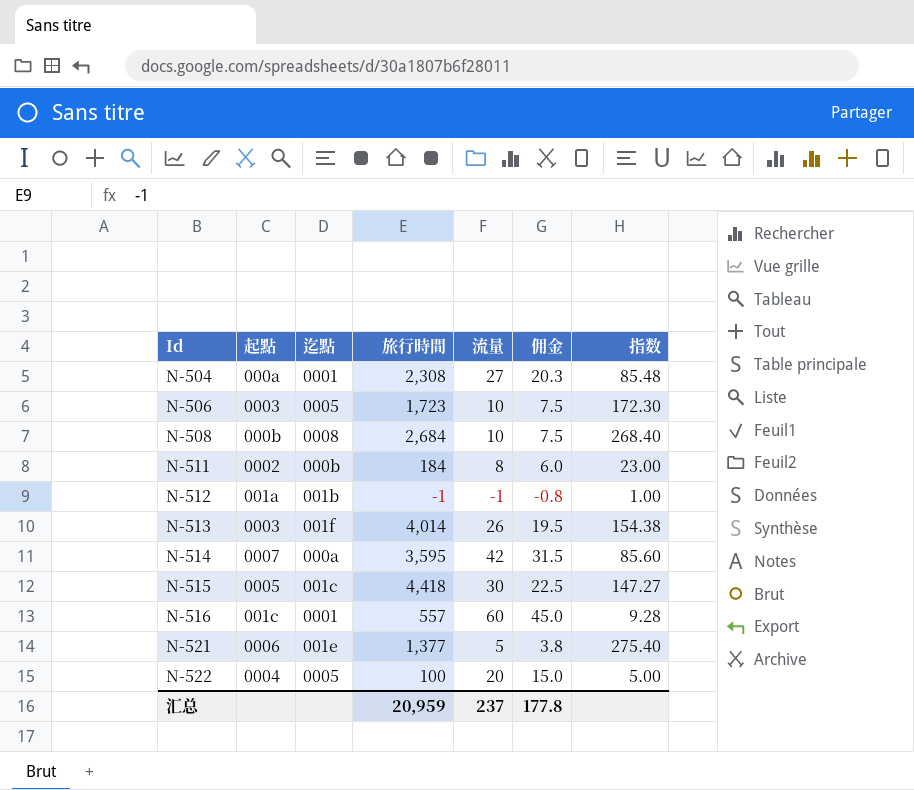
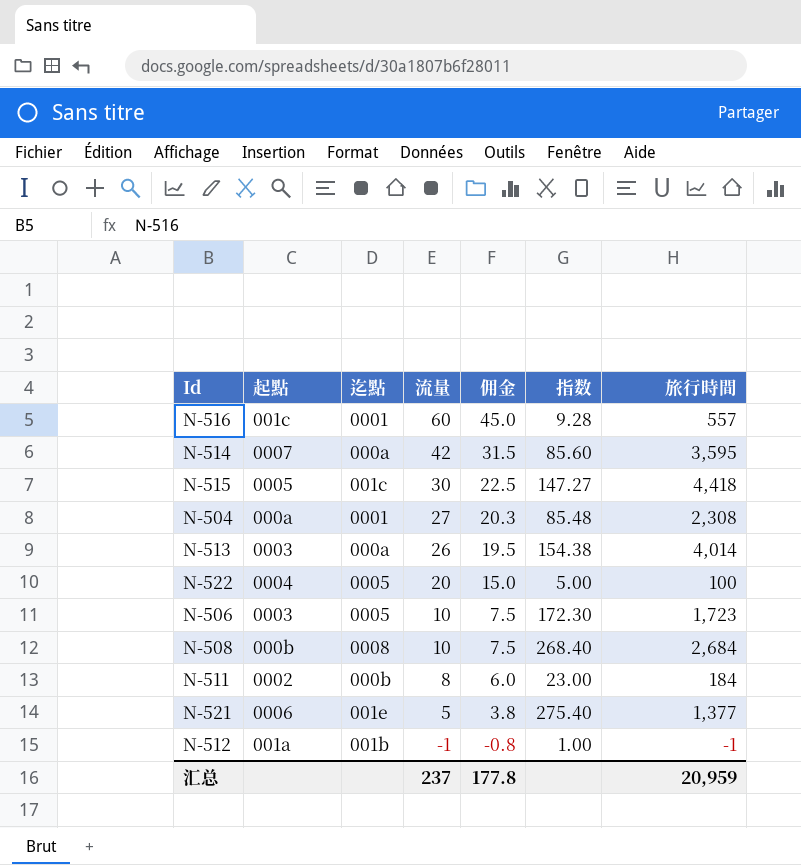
row order: Id ascending -> 流量 descending
column 旅行時間 | position: 4 -> 7
N-513 | 迄點: 001f -> 000a

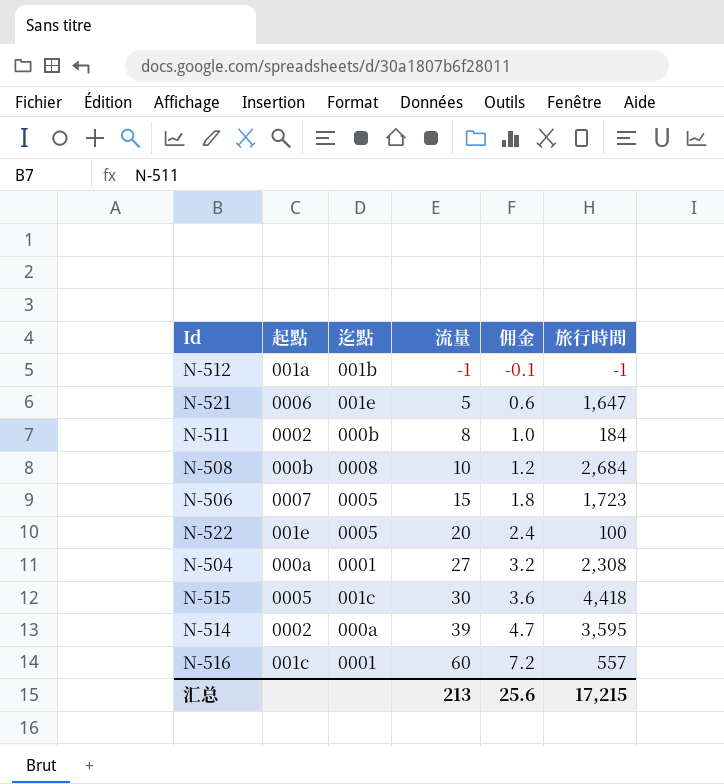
row order: 流量 descending -> 流量 ascending
column 指数 | formula: [旅行時間] / [流量] -> none
column 佣金 | formula: [流量] * 0.75 -> [流量] * 0.12
row N-513: 0003 | 000a | 26 | 19.5 | 154.38 | 4,014 -> none
N-521 | 旅行時間: 1,377 -> 1,647
N-506 | 起點: 0003 -> 0007
N-506 | 流量: 10 -> 15
N-522 | 起點: 0004 -> 001e
N-514 | 起點: 0007 -> 0002
N-514 | 流量: 42 -> 39
汇总 | 流量: 237 -> 213
汇总 | 佣金: 177.8 -> 25.6
汇总 | 旅行時間: 20,959 -> 17,215

